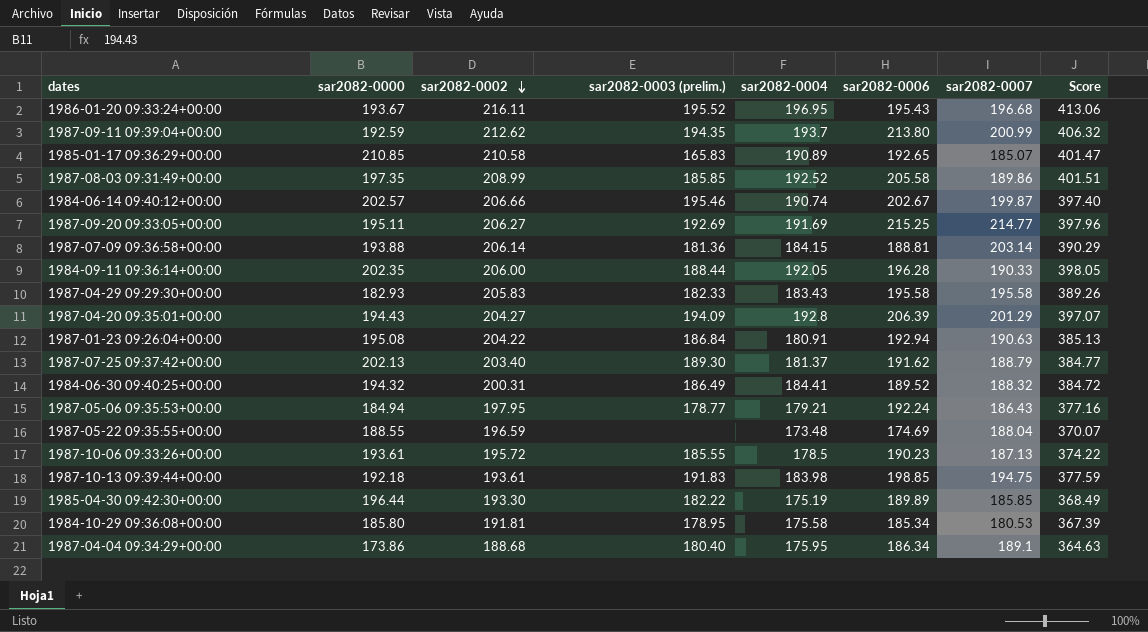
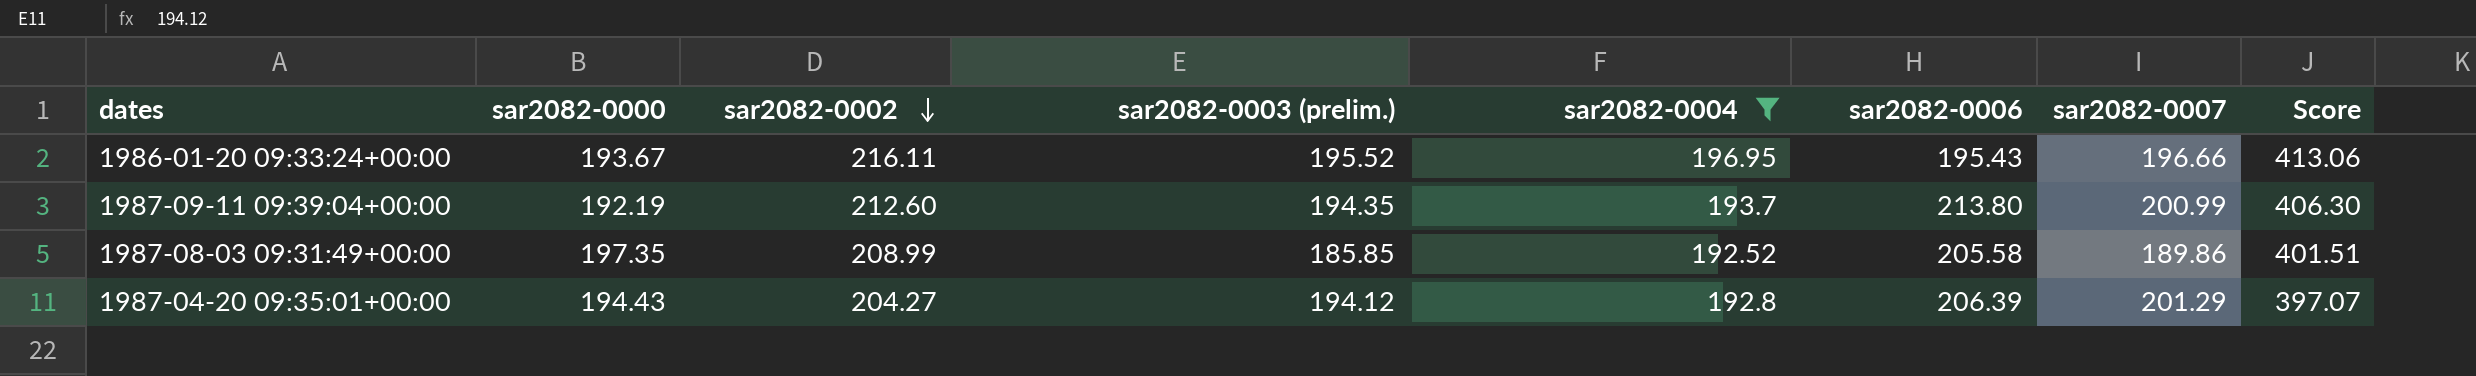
filter: none -> sar2082-0004 >= 192.52
1986-01-20 09:33:24+00:00 | sar2082-0007: 196.68 -> 196.66
1987-09-11 09:39:04+00:00 | sar2082-0000: 192.59 -> 192.19
1987-09-11 09:39:04+00:00 | sar2082-0002: 212.62 -> 212.60
1987-09-11 09:39:04+00:00 | Score: 406.32 -> 406.30
1987-04-20 09:35:01+00:00 | sar2082-0003 (prelim.): 194.09 -> 194.12

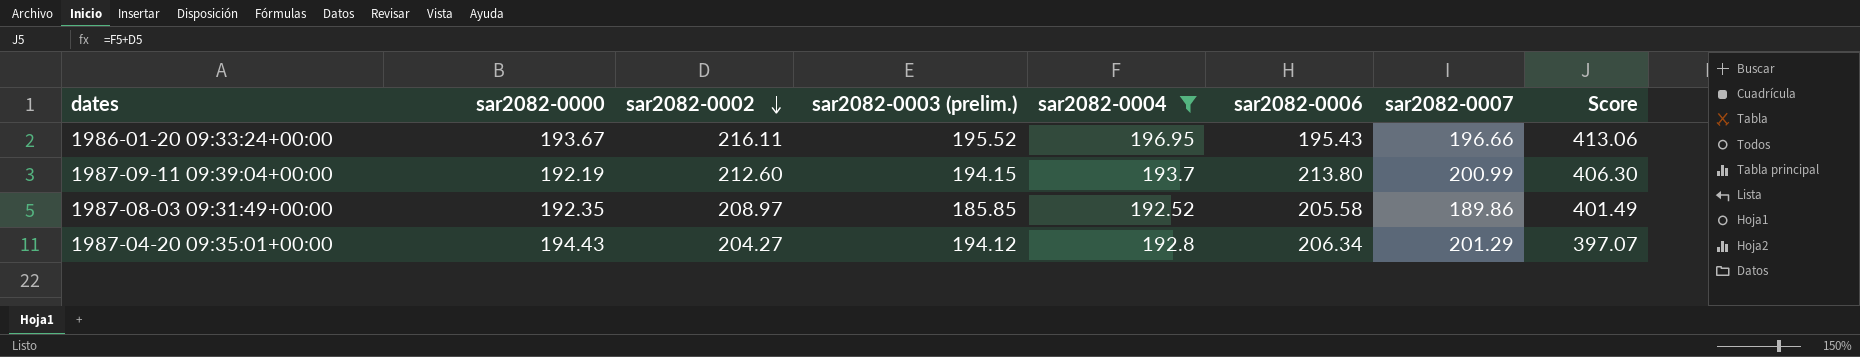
1987-09-11 09:39:04+00:00 | sar2082-0003 (prelim.): 194.35 -> 194.15
1987-08-03 09:31:49+00:00 | sar2082-0000: 197.35 -> 192.35
1987-08-03 09:31:49+00:00 | sar2082-0002: 208.99 -> 208.97
1987-08-03 09:31:49+00:00 | Score: 401.51 -> 401.49
1987-04-20 09:35:01+00:00 | sar2082-0006: 206.39 -> 206.34

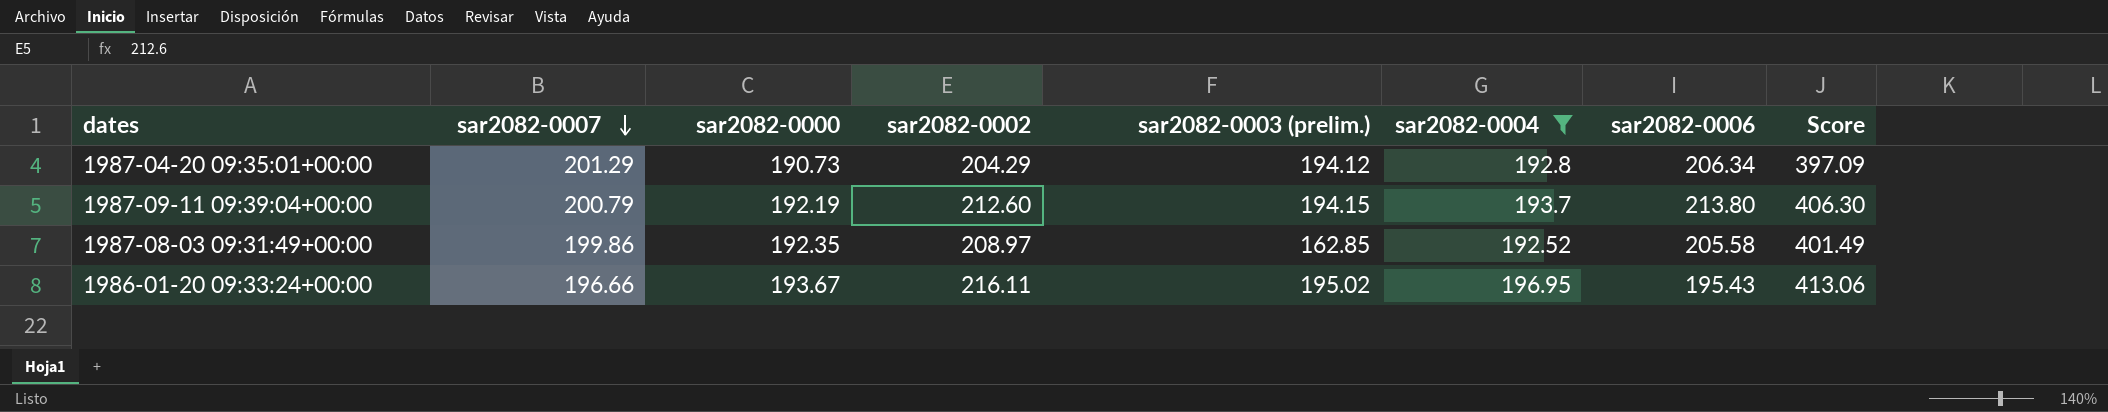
row order: sar2082-0002 descending -> sar2082-0007 descending
column sar2082-0007 | position: 7 -> 2
1987-04-20 09:35:01+00:00 | sar2082-0000: 194.43 -> 190.73
1987-04-20 09:35:01+00:00 | sar2082-0002: 204.27 -> 204.29
1987-04-20 09:35:01+00:00 | Score: 397.07 -> 397.09
1987-09-11 09:39:04+00:00 | sar2082-0007: 200.99 -> 200.79
1987-08-03 09:31:49+00:00 | sar2082-0007: 189.86 -> 199.86
1987-08-03 09:31:49+00:00 | sar2082-0003 (prelim.): 185.85 -> 162.85
1986-01-20 09:33:24+00:00 | sar2082-0003 (prelim.): 195.52 -> 195.02

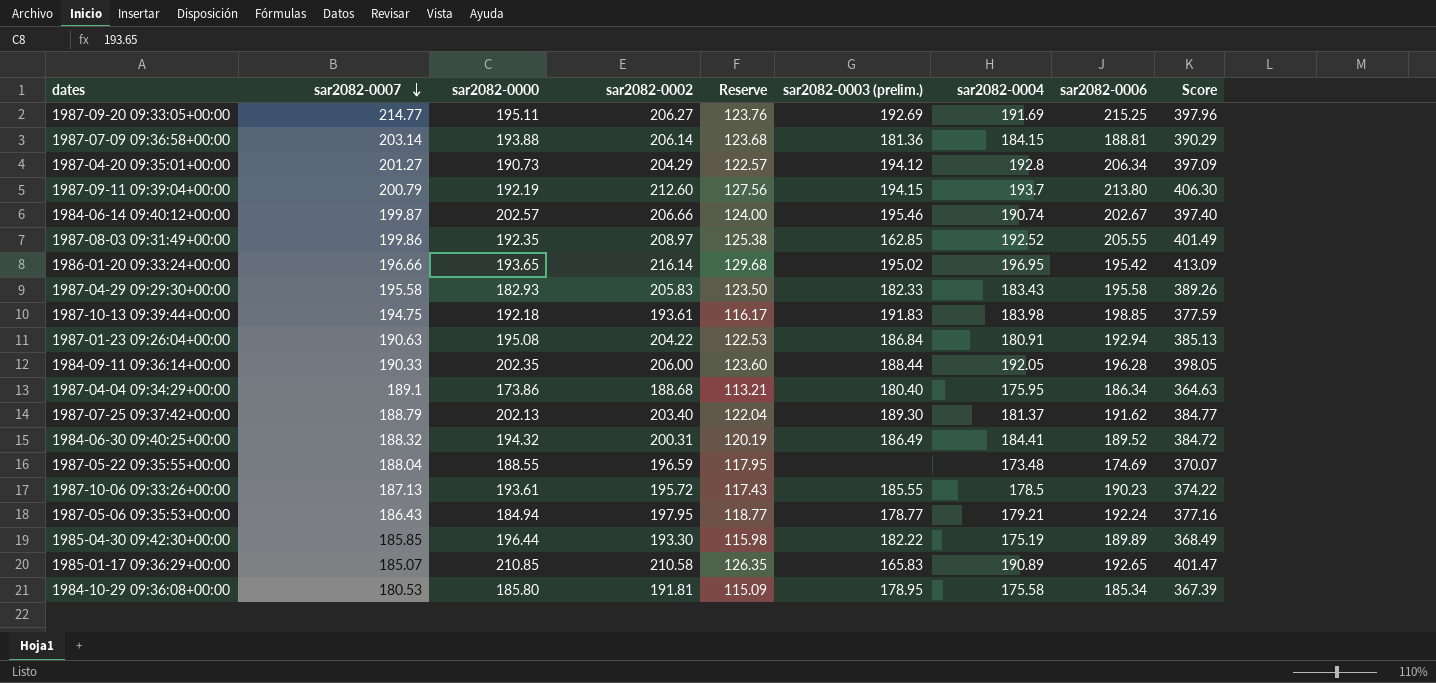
filter: sar2082-0004 >= 192.52 -> none
column Reserve | formula: none -> [sar2082-0002] * 0.6
1987-04-20 09:35:01+00:00 | sar2082-0007: 201.29 -> 201.27
1987-08-03 09:31:49+00:00 | sar2082-0006: 205.58 -> 205.55
1986-01-20 09:33:24+00:00 | sar2082-0000: 193.67 -> 193.65
1986-01-20 09:33:24+00:00 | sar2082-0002: 216.11 -> 216.14
1986-01-20 09:33:24+00:00 | sar2082-0006: 195.43 -> 195.42
1986-01-20 09:33:24+00:00 | Score: 413.06 -> 413.09

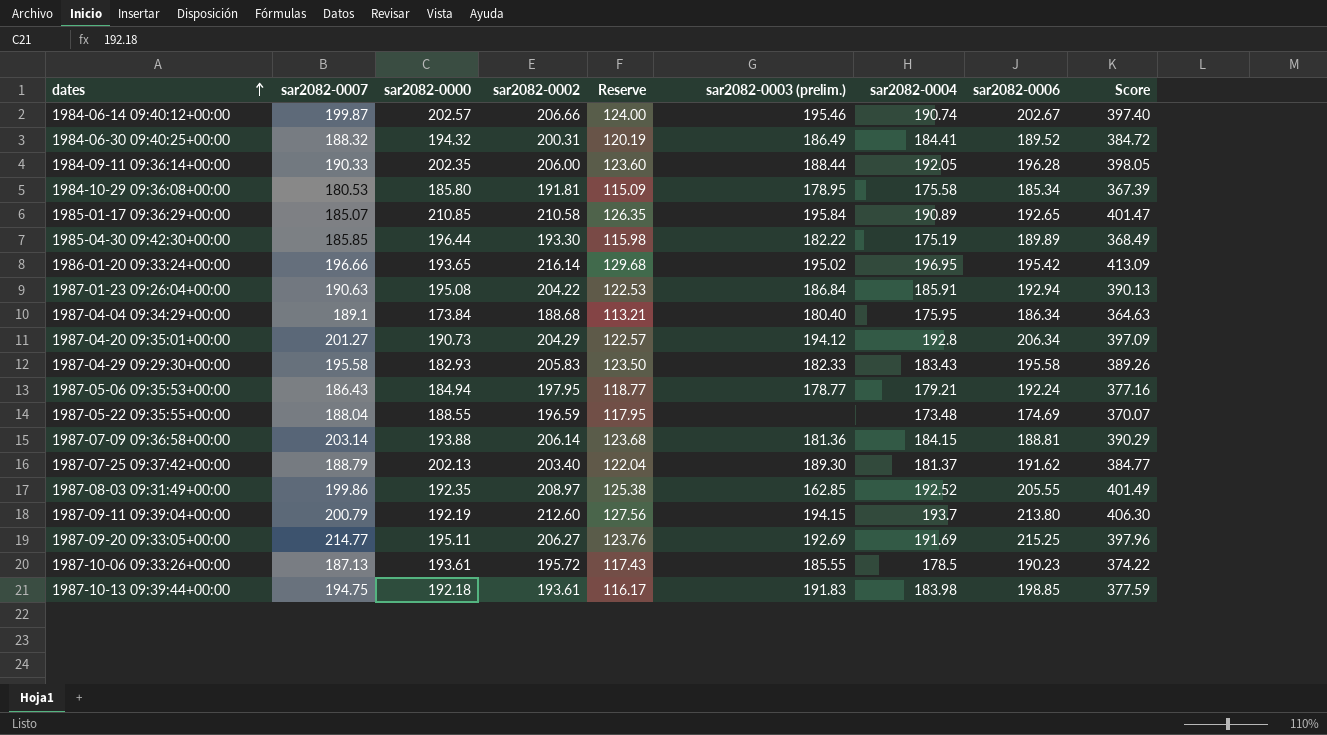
row order: sar2082-0007 descending -> dates ascending
1985-01-17 09:36:29+00:00 | sar2082-0003 (prelim.): 165.83 -> 195.84
1987-01-23 09:26:04+00:00 | sar2082-0004: 180.91 -> 185.91
1987-01-23 09:26:04+00:00 | Score: 385.13 -> 390.13
1987-04-04 09:34:29+00:00 | sar2082-0000: 173.86 -> 173.84

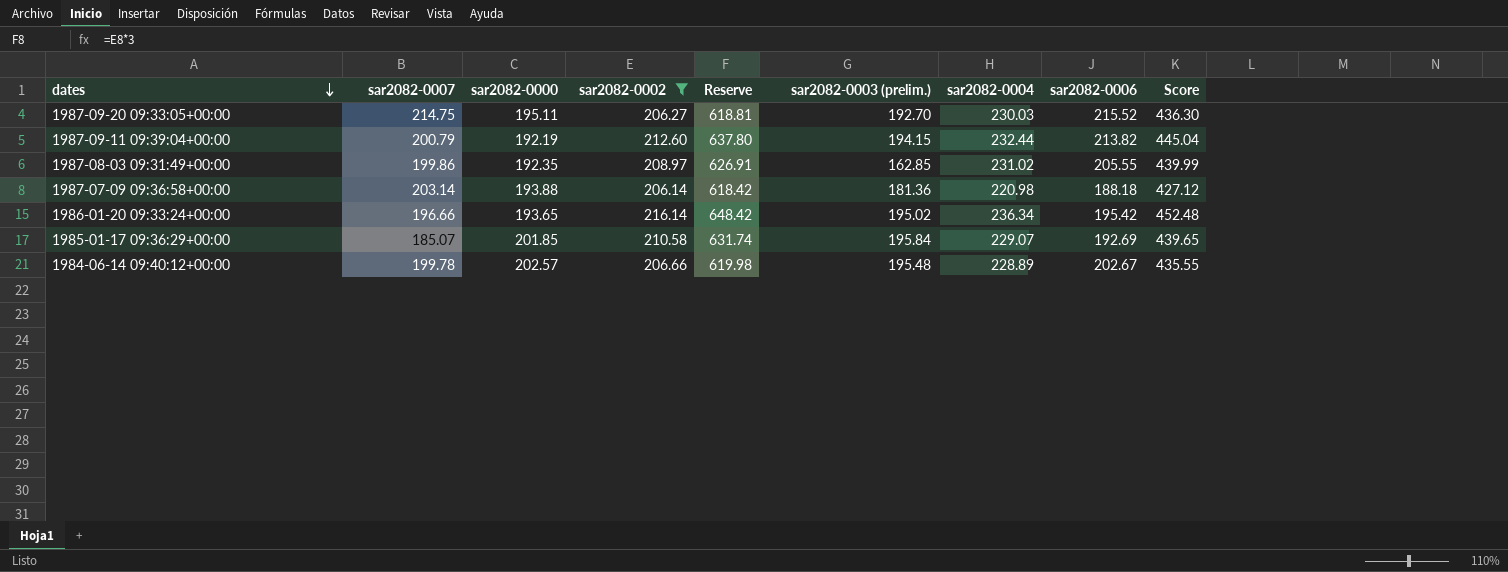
filter: none -> sar2082-0002 >= 206.14
row order: dates ascending -> dates descending
column Reserve | formula: [sar2082-0002] * 0.6 -> [sar2082-0002] * 3
1987-09-20 09:33:05+00:00 | sar2082-0007: 214.77 -> 214.75
1987-09-20 09:33:05+00:00 | sar2082-0003 (prelim.): 192.69 -> 192.70
1987-09-20 09:33:05+00:00 | sar2082-0004: 191.69 -> 230.03
1987-09-20 09:33:05+00:00 | sar2082-0006: 215.25 -> 215.52
1987-09-20 09:33:05+00:00 | Score: 397.96 -> 436.30
1987-09-11 09:39:04+00:00 | sar2082-0004: 193.7 -> 232.44
1987-09-11 09:39:04+00:00 | sar2082-0006: 213.80 -> 213.82
1987-09-11 09:39:04+00:00 | Score: 406.30 -> 445.04
1987-08-03 09:31:49+00:00 | sar2082-0004: 192.52 -> 231.02
1987-08-03 09:31:49+00:00 | Score: 401.49 -> 439.99
1987-07-09 09:36:58+00:00 | sar2082-0004: 184.15 -> 220.98
1987-07-09 09:36:58+00:00 | sar2082-0006: 188.81 -> 188.18
1987-07-09 09:36:58+00:00 | Score: 390.29 -> 427.12
1986-01-20 09:33:24+00:00 | sar2082-0004: 196.95 -> 236.34
1986-01-20 09:33:24+00:00 | Score: 413.09 -> 452.48
1985-01-17 09:36:29+00:00 | sar2082-0000: 210.85 -> 201.85
1985-01-17 09:36:29+00:00 | sar2082-0004: 190.89 -> 229.07
1985-01-17 09:36:29+00:00 | sar2082-0006: 192.65 -> 192.69
1985-01-17 09:36:29+00:00 | Score: 401.47 -> 439.65
1984-06-14 09:40:12+00:00 | sar2082-0007: 199.87 -> 199.78
1984-06-14 09:40:12+00:00 | sar2082-0003 (prelim.): 195.46 -> 195.48
1984-06-14 09:40:12+00:00 | sar2082-0004: 190.74 -> 228.89
1984-06-14 09:40:12+00:00 | Score: 397.40 -> 435.55

